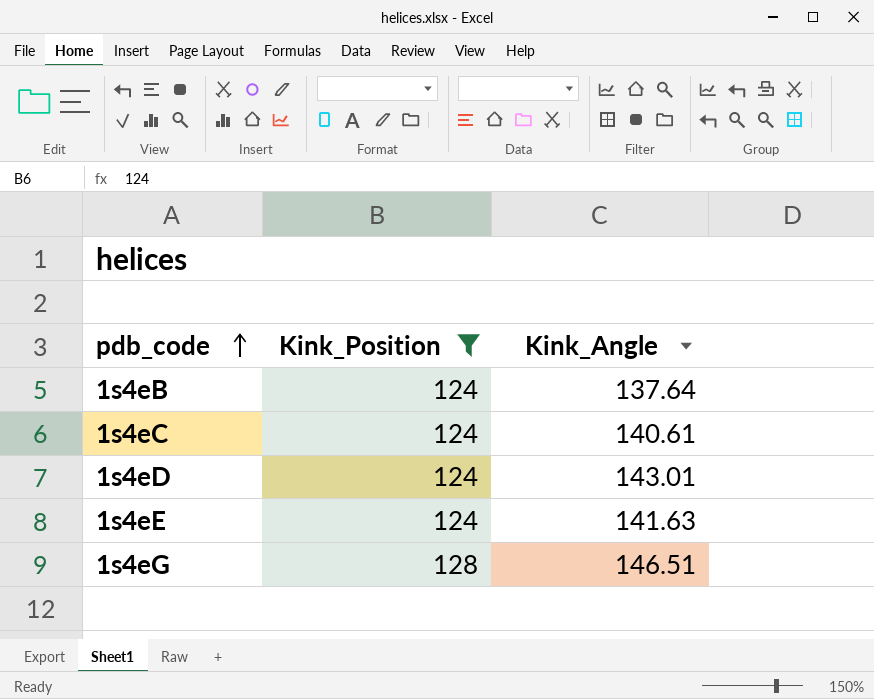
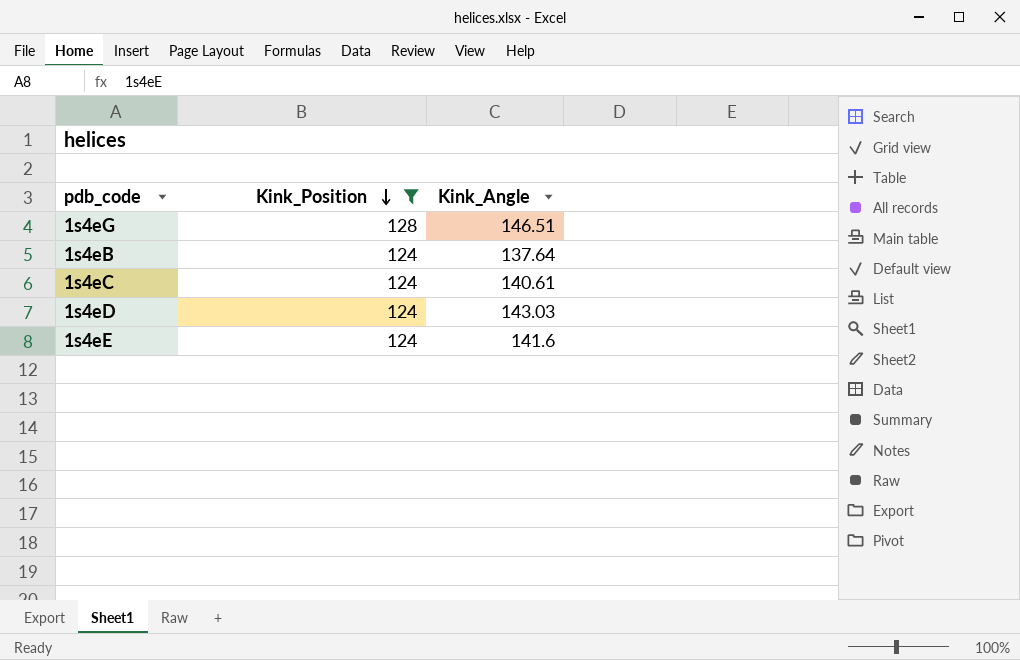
row order: pdb_code ascending -> Kink_Position descending
1s4eD | Kink_Angle: 143.01 -> 143.03
1s4eE | Kink_Angle: 141.63 -> 141.6

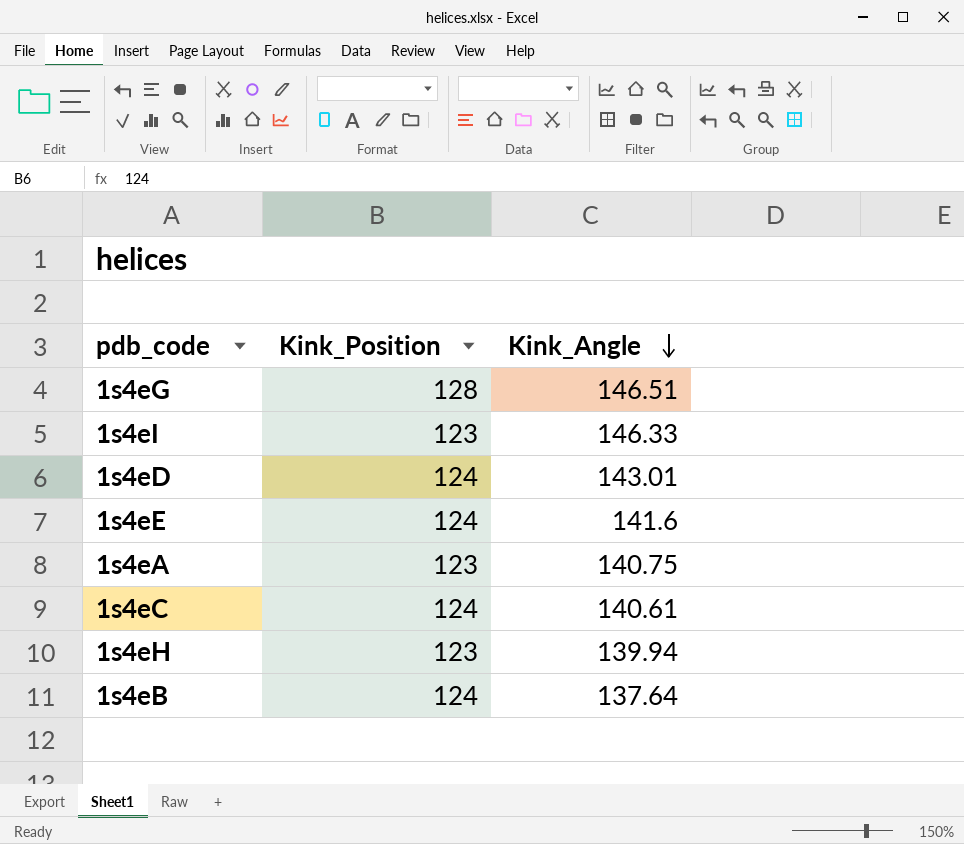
filter: Kink_Position != 123 -> none
row order: Kink_Position descending -> Kink_Angle descending
1s4eD | Kink_Angle: 143.03 -> 143.01

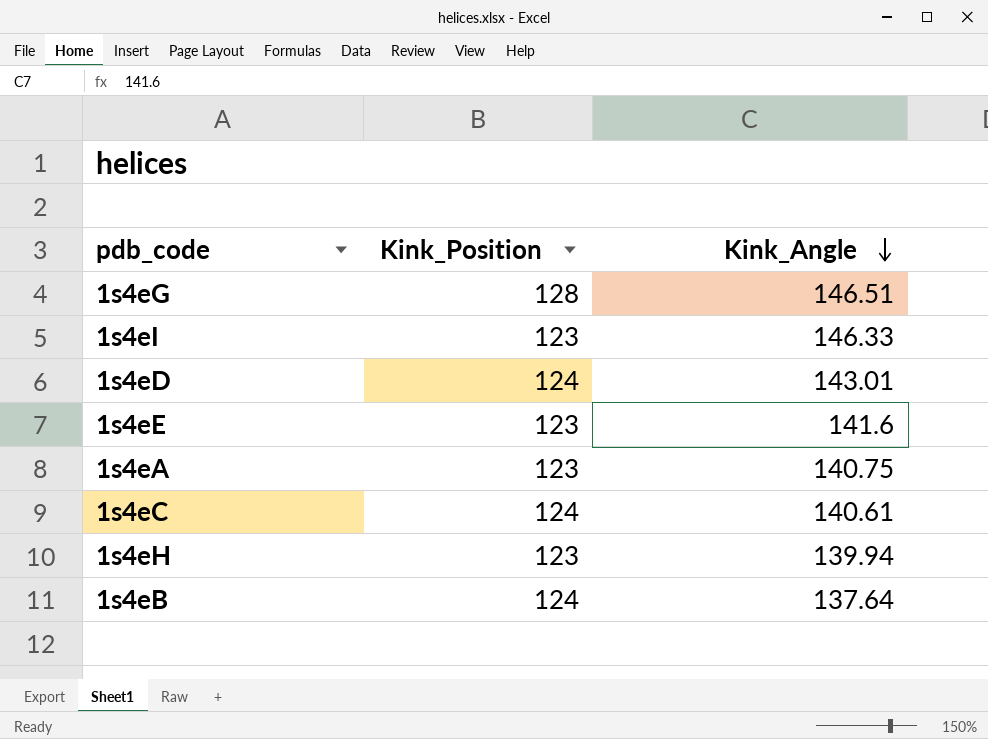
1s4eE | Kink_Position: 124 -> 123

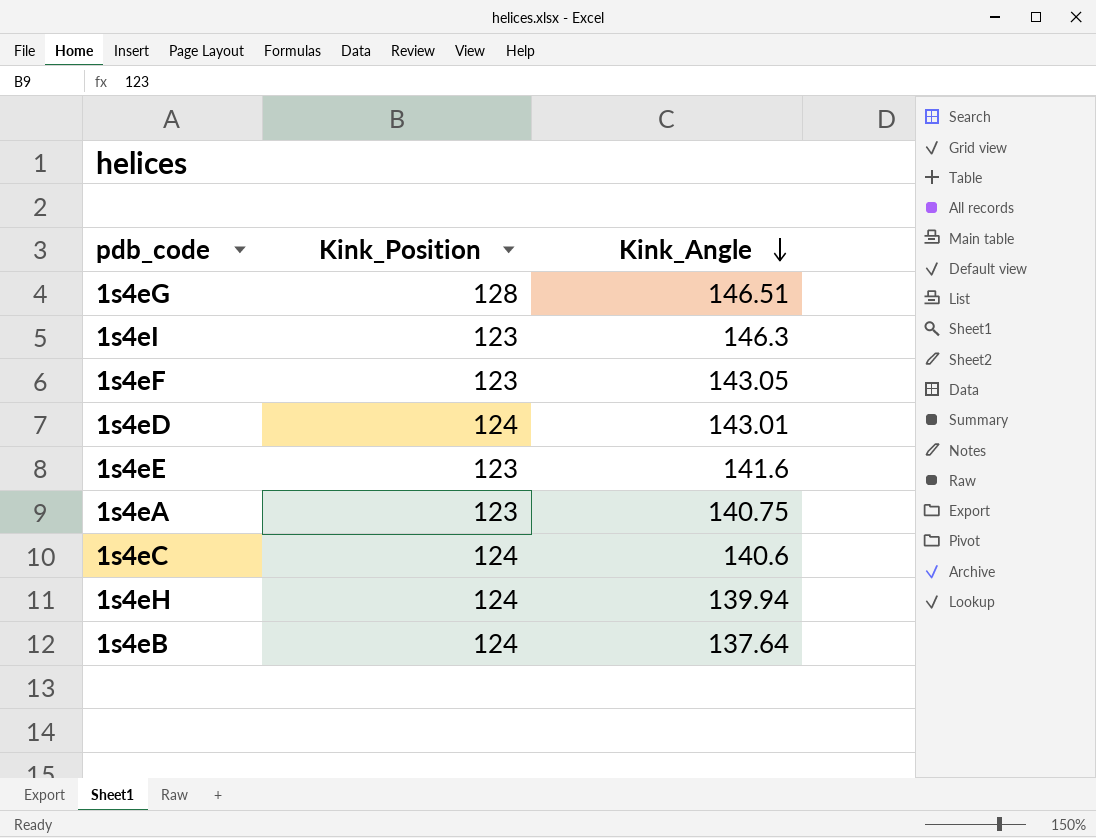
1s4eI | Kink_Angle: 146.33 -> 146.3
row 1s4eF: none -> 123 | 143.05
1s4eC | Kink_Angle: 140.61 -> 140.6
1s4eH | Kink_Position: 123 -> 124

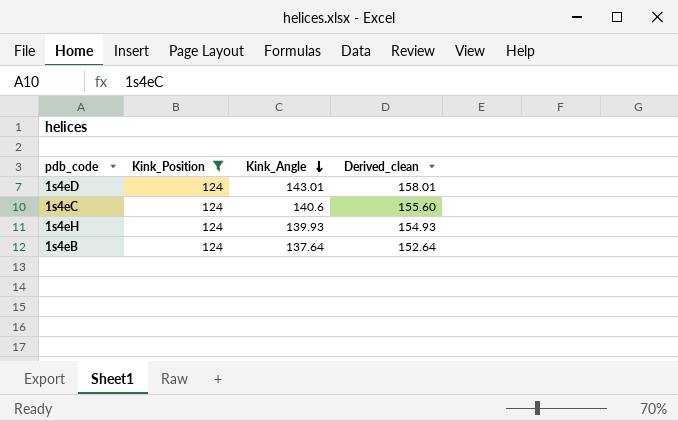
filter: none -> Kink_Position = 124
column Derived_clean | formula: none -> [Kink_Angle] + 15
1s4eH | Kink_Angle: 139.94 -> 139.93

